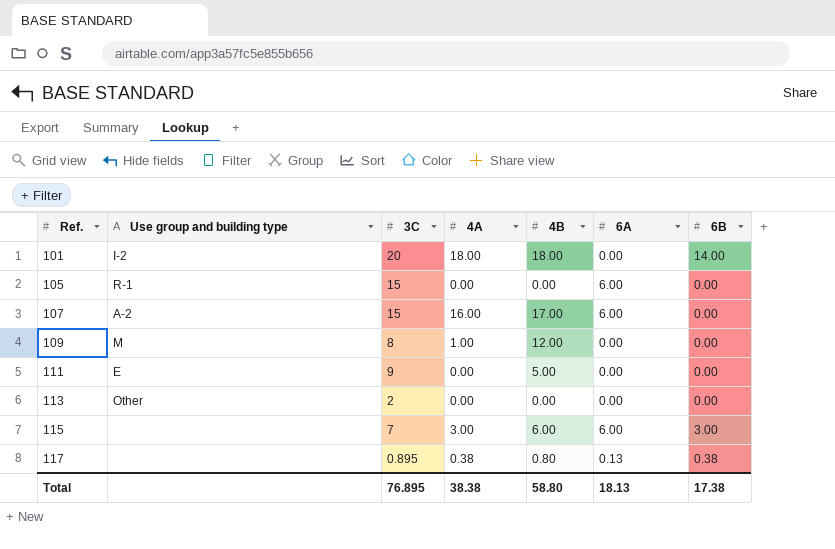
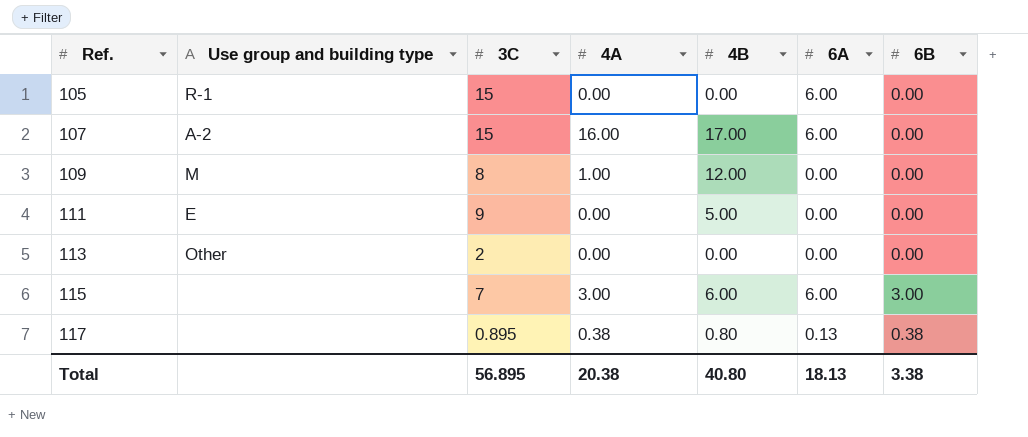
row 101: I-2 | 20 | 18.00 | 18.00 | 0.00 | 14.00 -> none
Total | 3C: 76.895 -> 56.895
Total | 4A: 38.38 -> 20.38
Total | 4B: 58.80 -> 40.80
Total | 6B: 17.38 -> 3.38

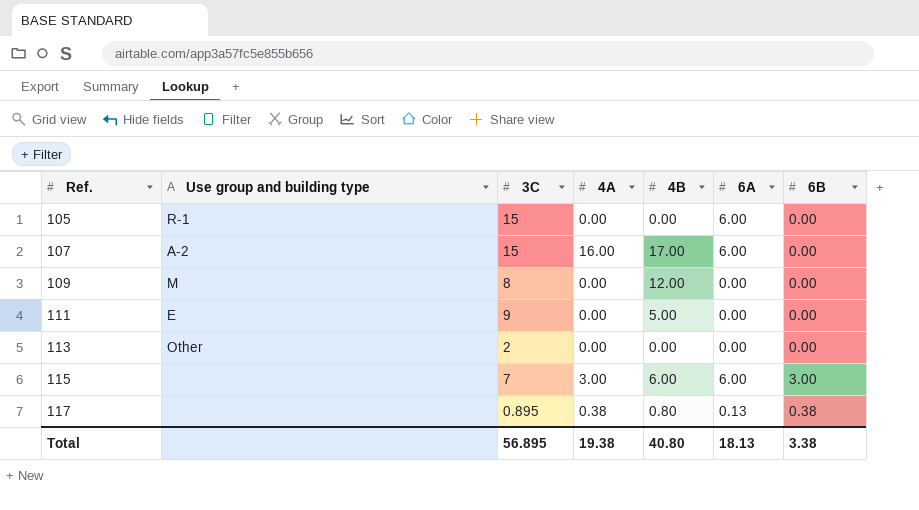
109 | 4A: 1.00 -> 0.00
Total | 4A: 20.38 -> 19.38

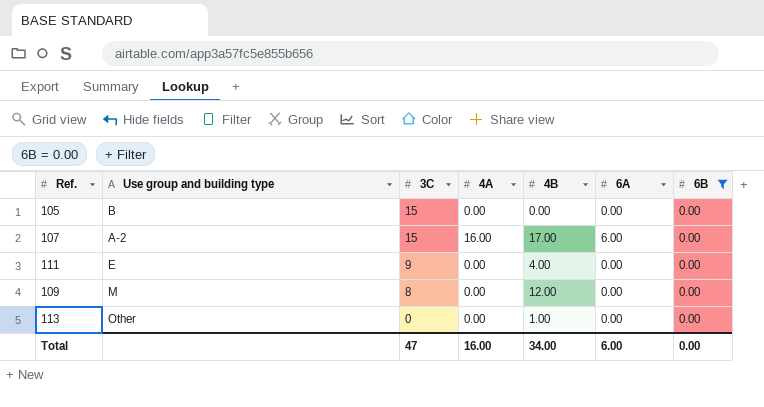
filter: none -> 6B = 0.00
row order: Ref. ascending -> 3C descending
105 | Use group and building type: R-1 -> B
105 | 6A: 6.00 -> 0.00
111 | 4B: 5.00 -> 4.00
113 | 3C: 2 -> 0
113 | 4B: 0.00 -> 1.00
Total | 3C: 56.895 -> 47
Total | 4A: 19.38 -> 16.00
Total | 4B: 40.80 -> 34.00
Total | 6A: 18.13 -> 6.00
Total | 6B: 3.38 -> 0.00

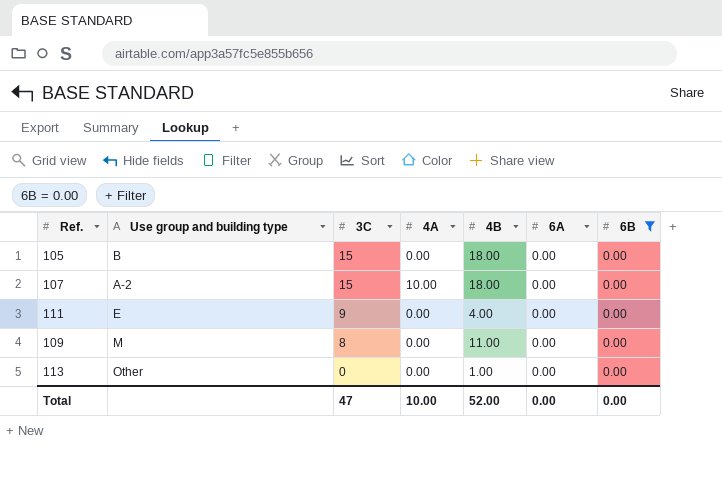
105 | 4B: 0.00 -> 18.00
107 | 4A: 16.00 -> 10.00
107 | 4B: 17.00 -> 18.00
107 | 6A: 6.00 -> 0.00
109 | 4B: 12.00 -> 11.00
Total | 4A: 16.00 -> 10.00
Total | 4B: 34.00 -> 52.00
Total | 6A: 6.00 -> 0.00

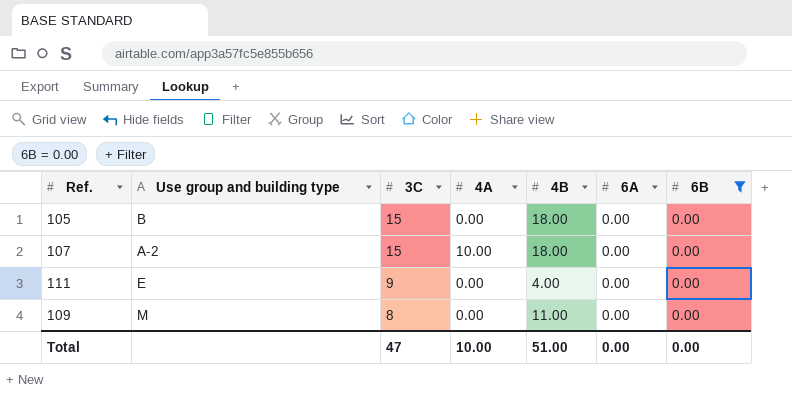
row 113: Other | 0 | 0.00 | 1.00 | 0.00 | 0.00 -> none
Total | 4B: 52.00 -> 51.00

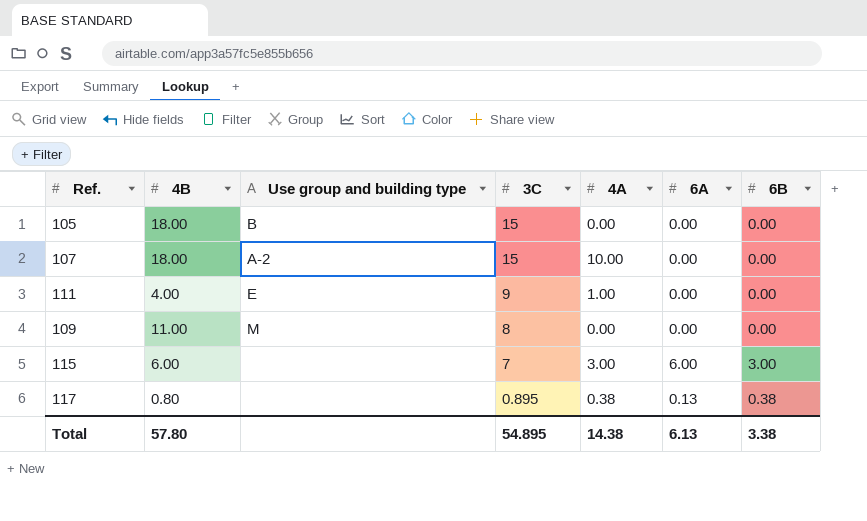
filter: 6B = 0.00 -> none
column 4B | position: 5 -> 2
111 | 4A: 0.00 -> 1.00
Total | 4B: 51.00 -> 57.80
Total | 3C: 47 -> 54.895
Total | 4A: 10.00 -> 14.38
Total | 6A: 0.00 -> 6.13
Total | 6B: 0.00 -> 3.38

